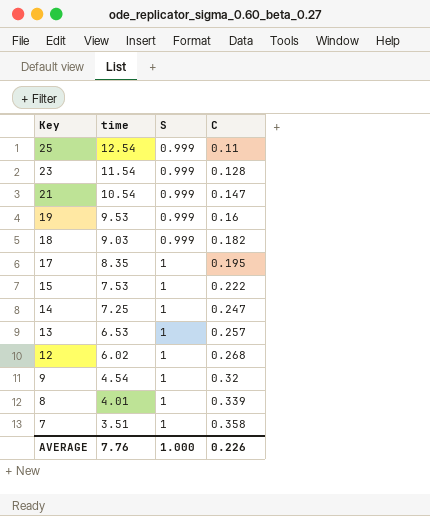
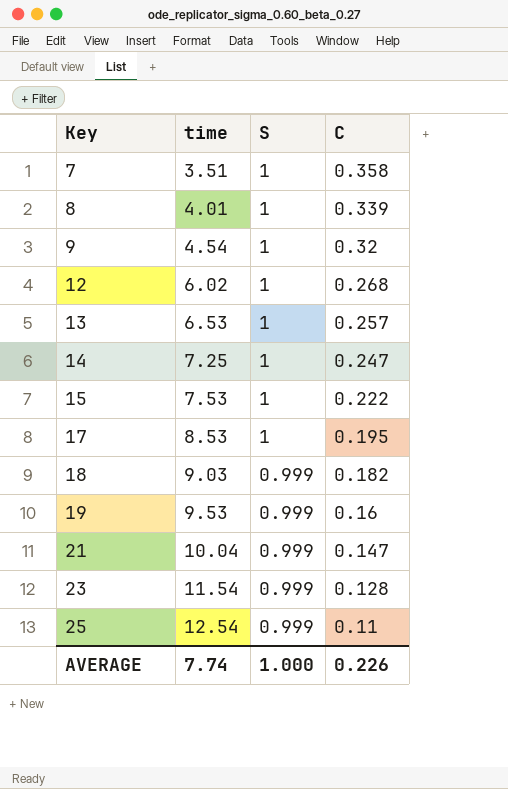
row order: Key descending -> Key ascending
17 | time: 8.35 -> 8.53
21 | time: 10.54 -> 10.04
AVERAGE | time: 7.76 -> 7.74

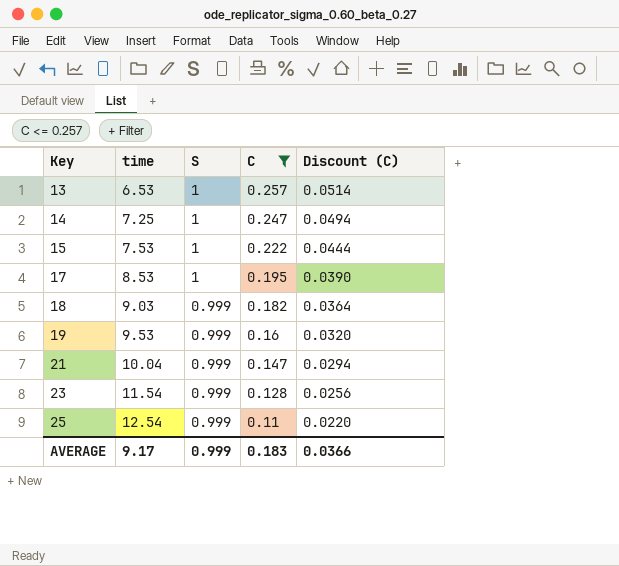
filter: none -> C <= 0.257
column Discount (C) | formula: none -> [C] * 0.2
AVERAGE | time: 7.74 -> 9.17
AVERAGE | S: 1.000 -> 0.999
AVERAGE | C: 0.226 -> 0.183

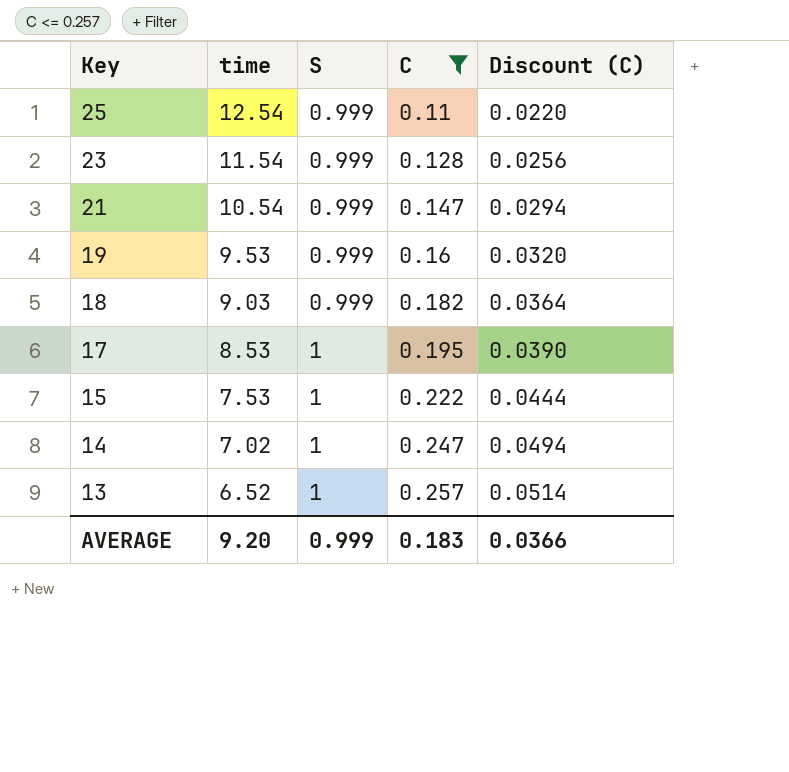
row order: Key ascending -> Key descending
21 | time: 10.04 -> 10.54
14 | time: 7.25 -> 7.02
13 | time: 6.53 -> 6.52
AVERAGE | time: 9.17 -> 9.20

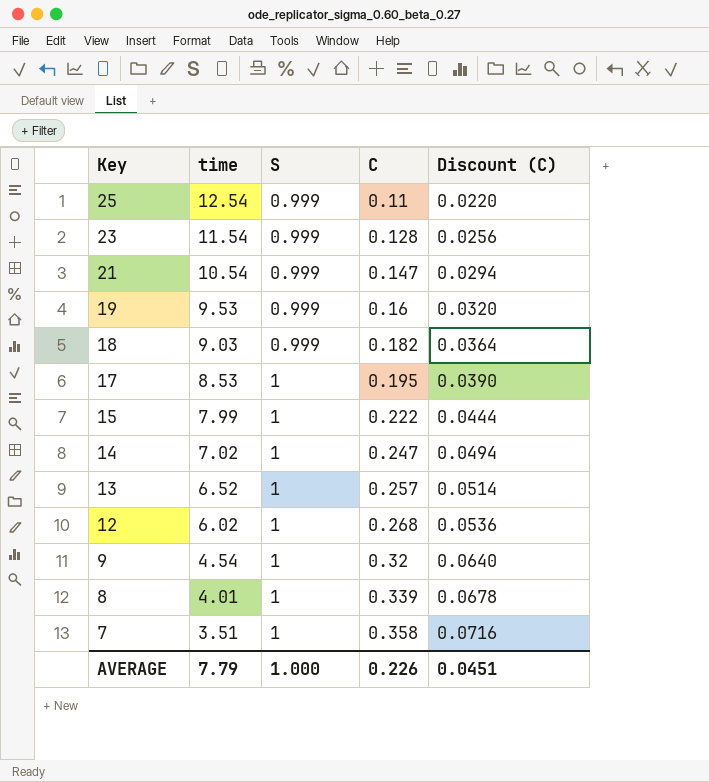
filter: C <= 0.257 -> none
15 | time: 7.53 -> 7.99
AVERAGE | time: 9.20 -> 7.79
AVERAGE | S: 0.999 -> 1.000
AVERAGE | C: 0.183 -> 0.226
AVERAGE | Discount (C): 0.0366 -> 0.0451

